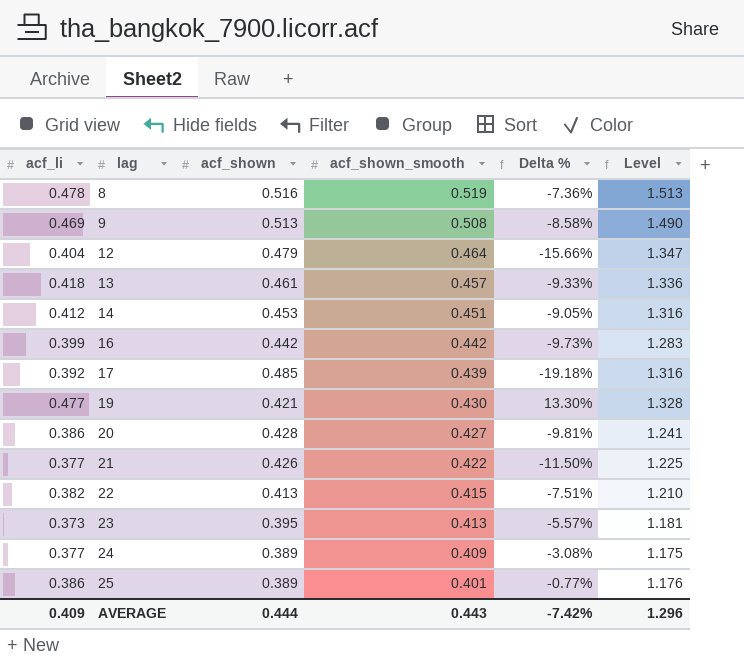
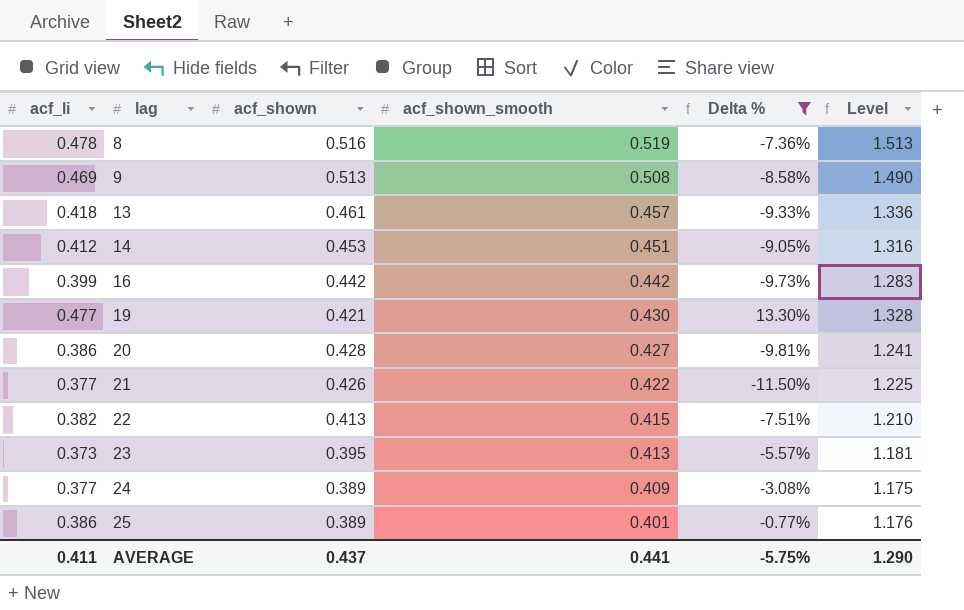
filter: none -> Delta % >= -11.50%
AVERAGE | acf_li: 0.409 -> 0.411
AVERAGE | acf_shown: 0.444 -> 0.437
AVERAGE | acf_shown_smooth: 0.443 -> 0.441
AVERAGE | Delta %: -7.42% -> -5.75%
AVERAGE | Level: 1.296 -> 1.290

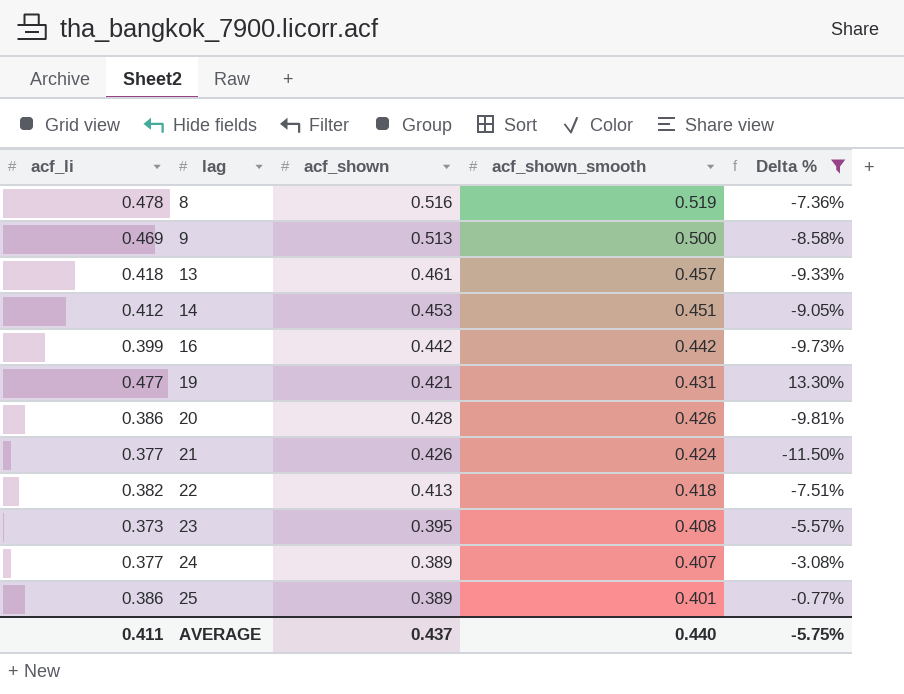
column Level | formula: [acf_li] + [acf_shown] + [acf_shown_smooth] -> none
9 | acf_shown_smooth: 0.508 -> 0.500
19 | acf_shown_smooth: 0.430 -> 0.431
20 | acf_shown_smooth: 0.427 -> 0.426
21 | acf_shown_smooth: 0.422 -> 0.424
22 | acf_shown_smooth: 0.415 -> 0.418
23 | acf_shown_smooth: 0.413 -> 0.408
24 | acf_shown_smooth: 0.409 -> 0.407
AVERAGE | acf_shown_smooth: 0.441 -> 0.440

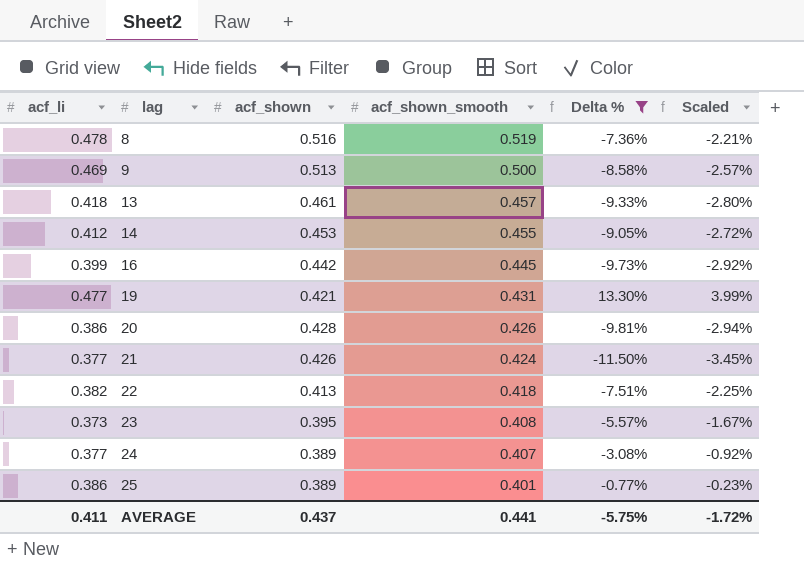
column Scaled | formula: none -> [Delta %] * 0.3
14 | acf_shown_smooth: 0.451 -> 0.455
16 | acf_shown_smooth: 0.442 -> 0.445
AVERAGE | acf_shown_smooth: 0.440 -> 0.441

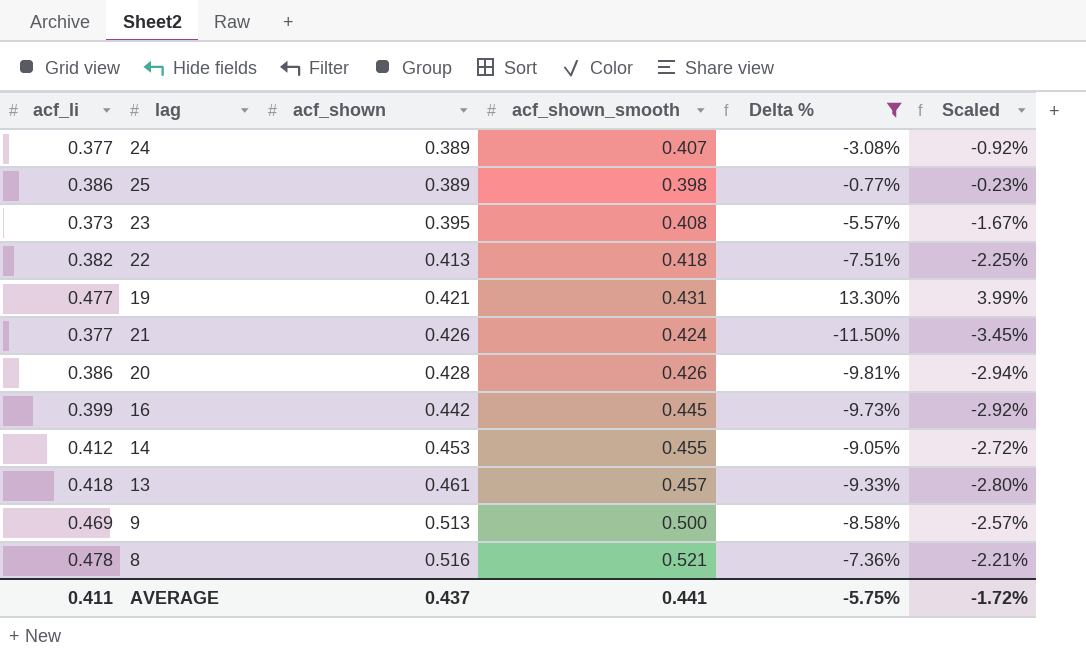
row order: lag ascending -> acf_shown ascending
25 | acf_shown_smooth: 0.401 -> 0.398
8 | acf_shown_smooth: 0.519 -> 0.521

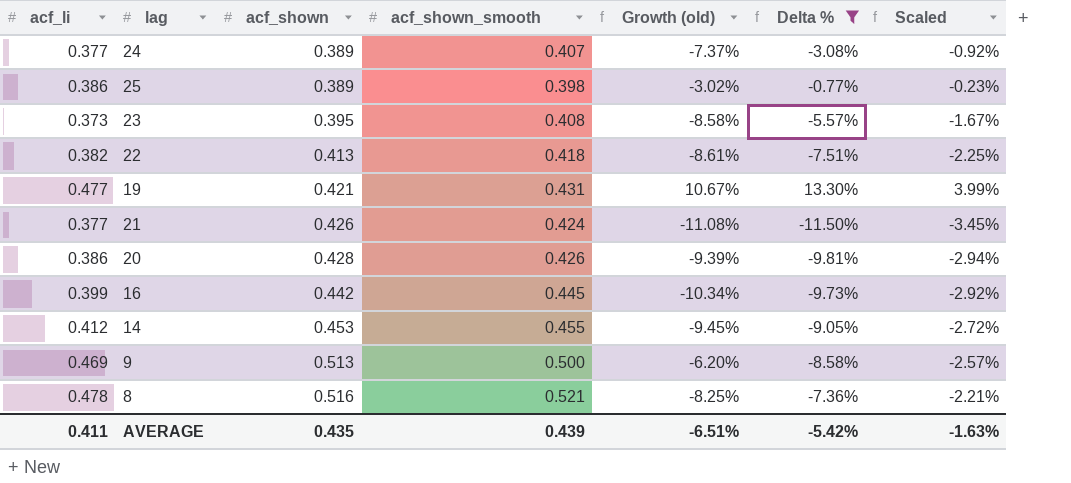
column Growth (old) | formula: none -> ([acf_li] - [acf_shown_smooth]) / [acf_shown_smooth]
row 13: 0.418 | 0.461 | 0.457 | -9.33% | -2.80% -> none
AVERAGE | acf_shown: 0.437 -> 0.435
AVERAGE | acf_shown_smooth: 0.441 -> 0.439
AVERAGE | Delta %: -5.75% -> -5.42%
AVERAGE | Scaled: -1.72% -> -1.63%

